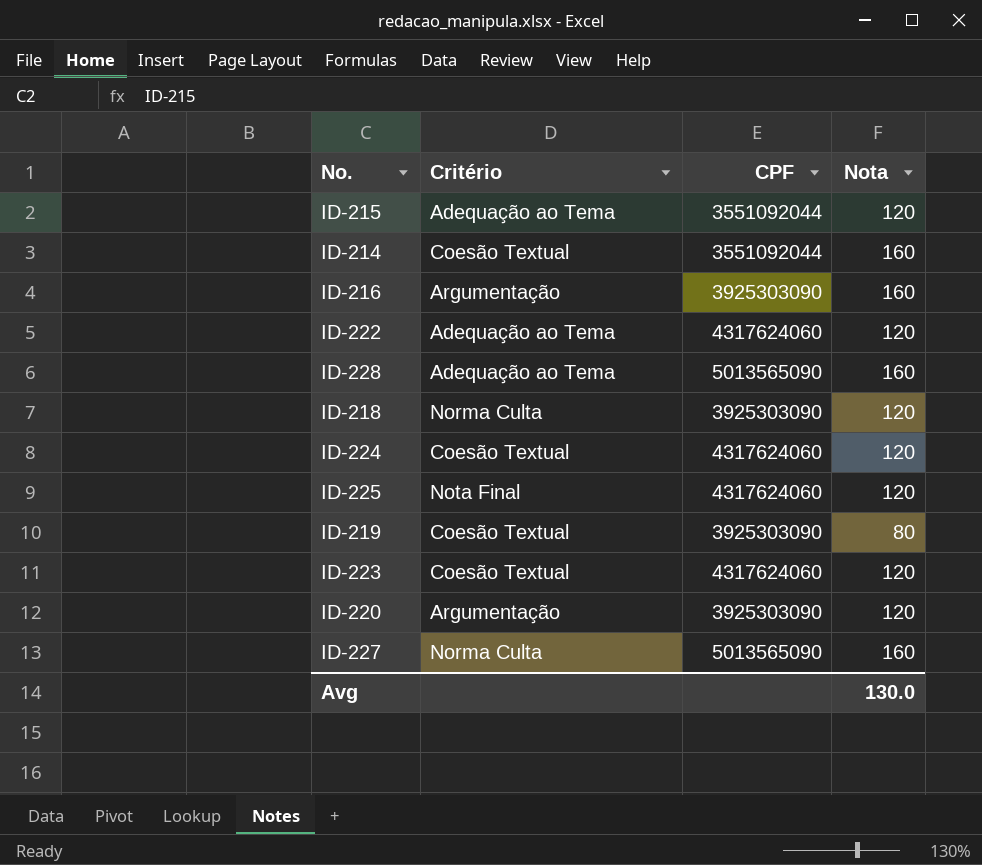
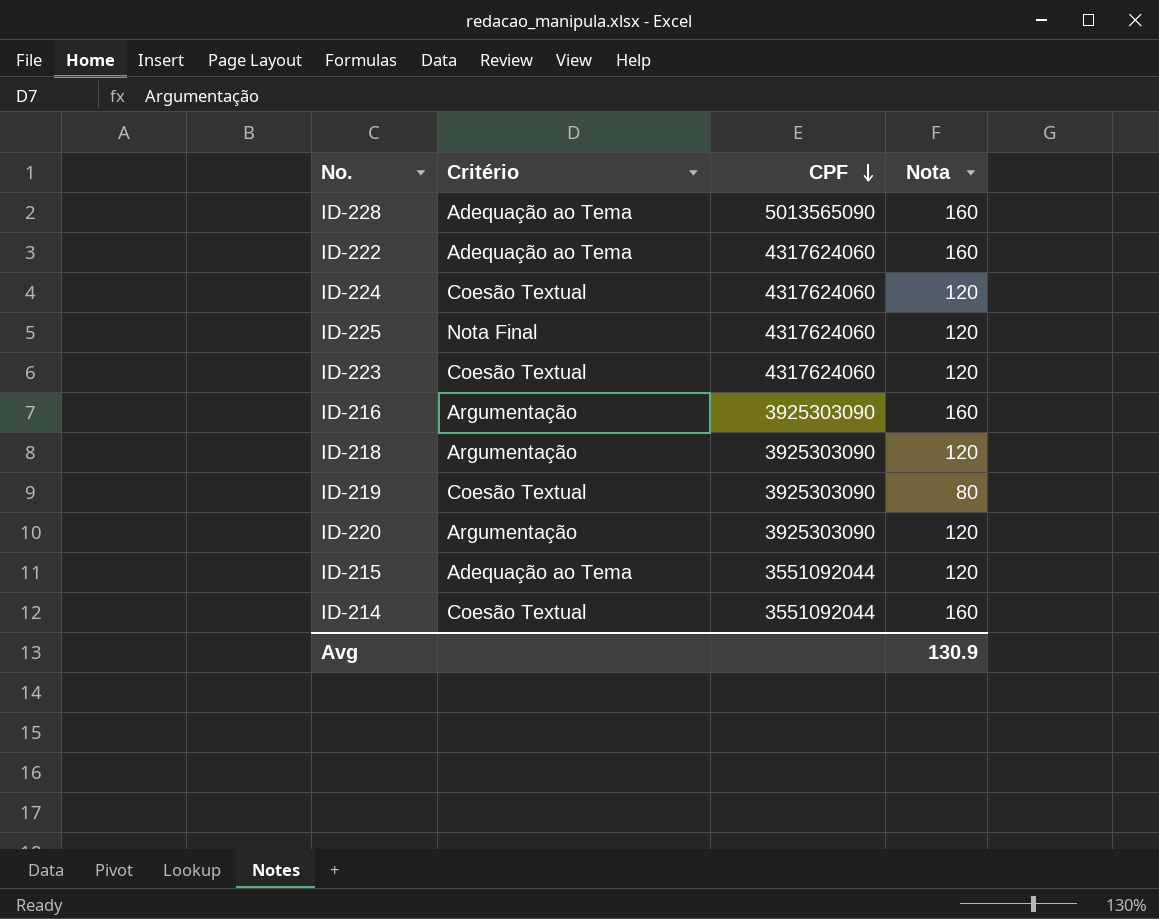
row order: none -> CPF descending
row ID-227: Norma Culta | 5013565090 | 160 -> none
ID-222 | Nota: 120 -> 160
ID-218 | Critério: Norma Culta -> Argumentação
Avg | Nota: 130.0 -> 130.9

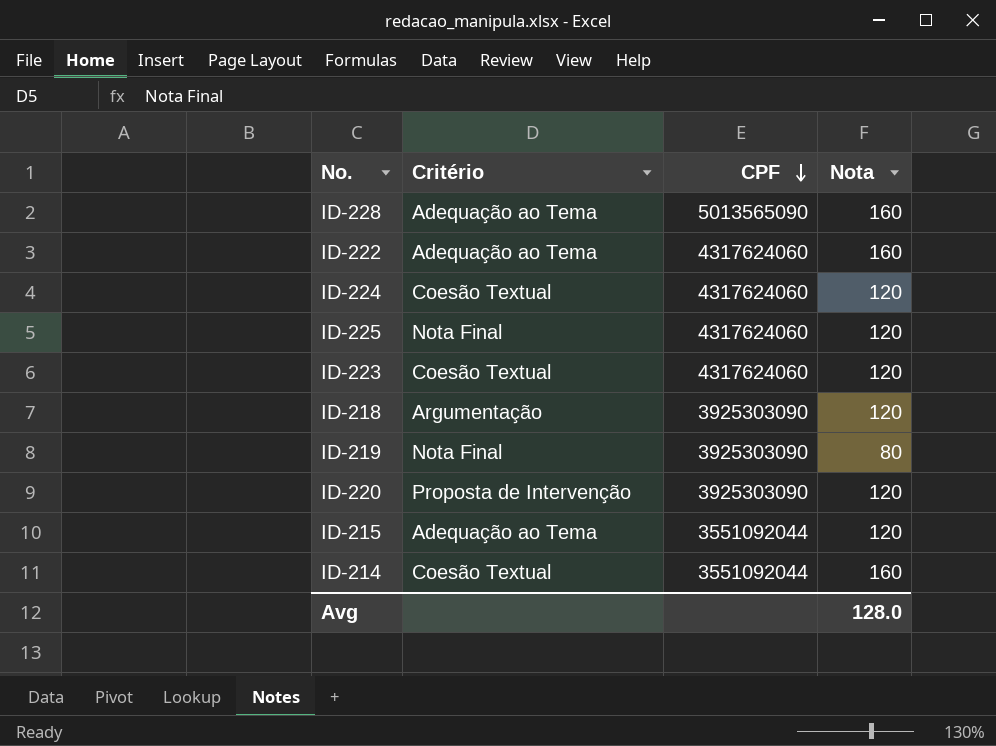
row ID-216: Argumentação | 3925303090 | 160 -> none
ID-219 | Critério: Coesão Textual -> Nota Final
ID-220 | Critério: Argumentação -> Proposta de Intervenção
Avg | Nota: 130.9 -> 128.0

